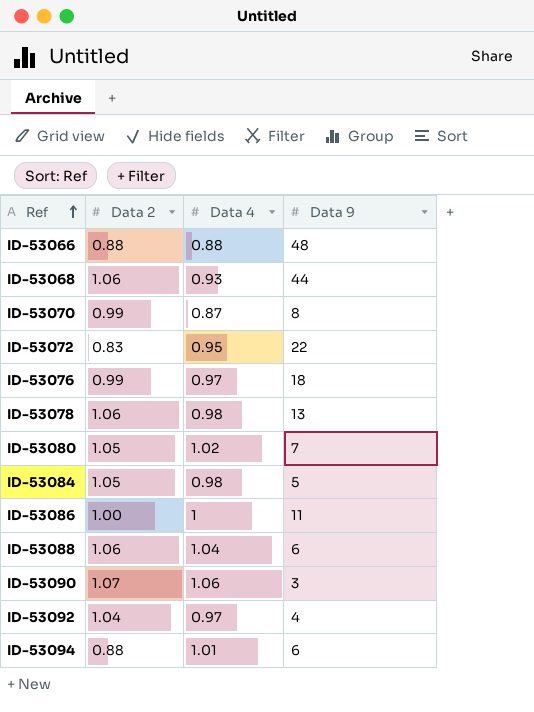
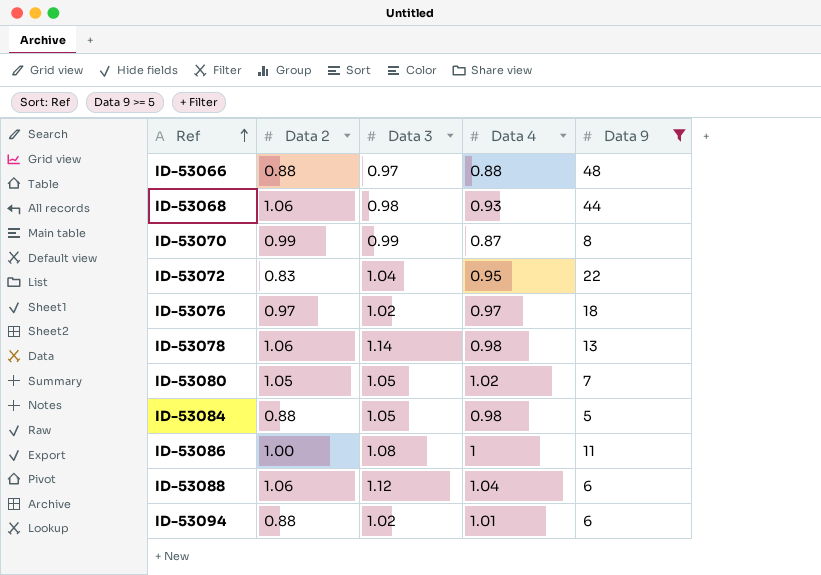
filter: none -> Data 9 >= 5
column Data 3 | position: none -> 3
ID-53076 | Data 2: 0.99 -> 0.97
ID-53084 | Data 2: 1.05 -> 0.88

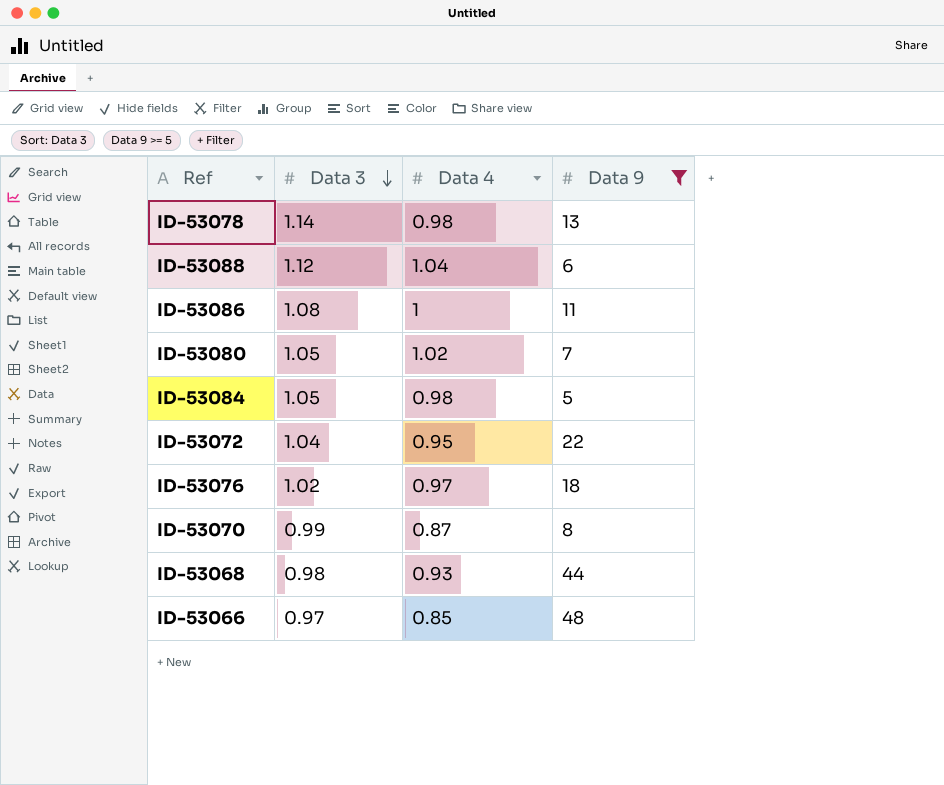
row order: Ref ascending -> Data 3 descending
column Data 2 | position: 2 -> none
row ID-53094: 0.88 | 1.02 | 1.01 | 6 -> none
ID-53066 | Data 4: 0.88 -> 0.85

